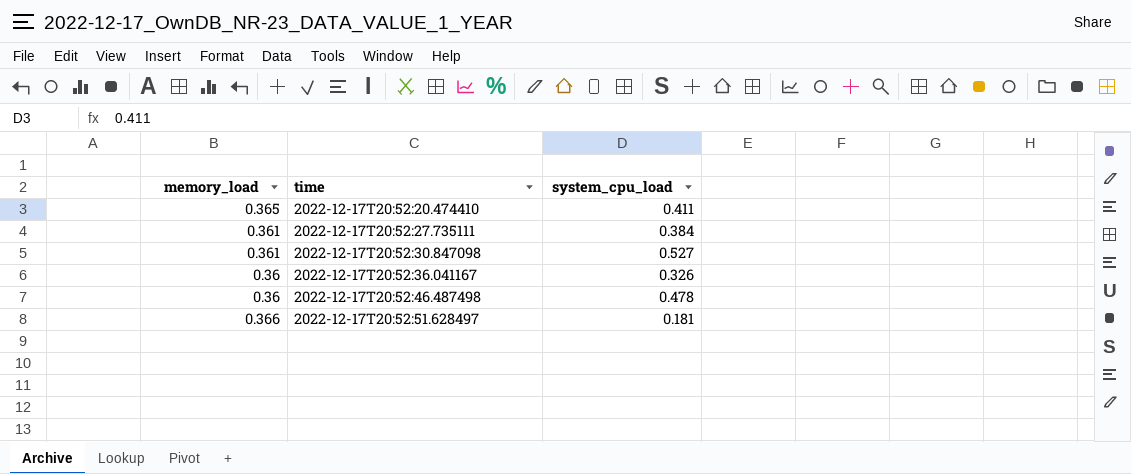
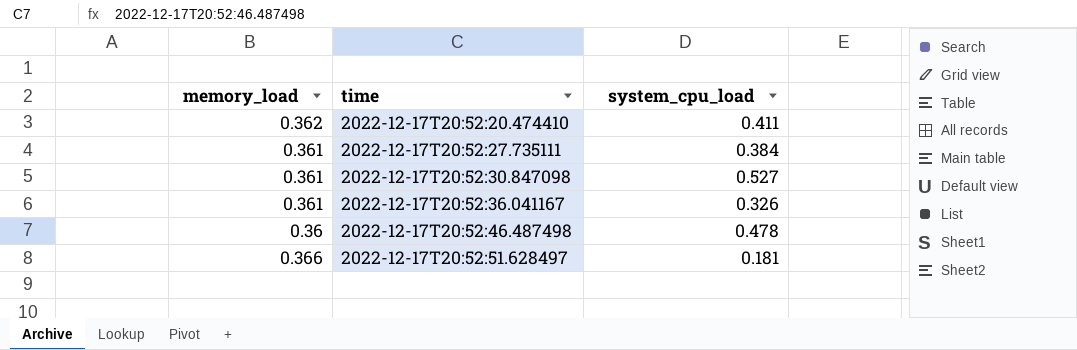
2022-12-17T20:52:20.474410 | memory_load: 0.365 -> 0.362
2022-12-17T20:52:36.041167 | memory_load: 0.36 -> 0.361

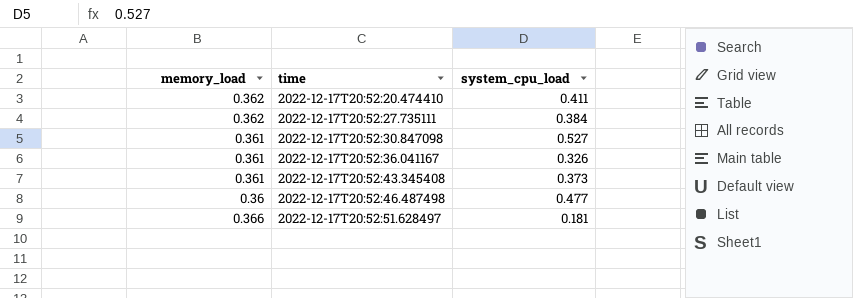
2022-12-17T20:52:27.735111 | memory_load: 0.361 -> 0.362
row 2022-12-17T20:52:43.345408: none -> 0.361 | 0.373
2022-12-17T20:52:46.487498 | system_cpu_load: 0.478 -> 0.477

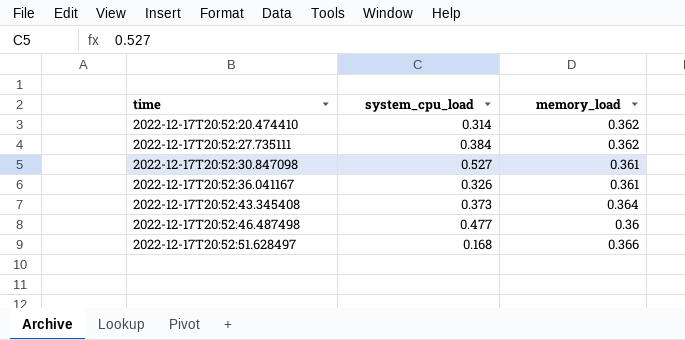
column memory_load | position: 1 -> 3
2022-12-17T20:52:20.474410 | system_cpu_load: 0.411 -> 0.314
2022-12-17T20:52:43.345408 | memory_load: 0.361 -> 0.364
2022-12-17T20:52:51.628497 | system_cpu_load: 0.181 -> 0.168

